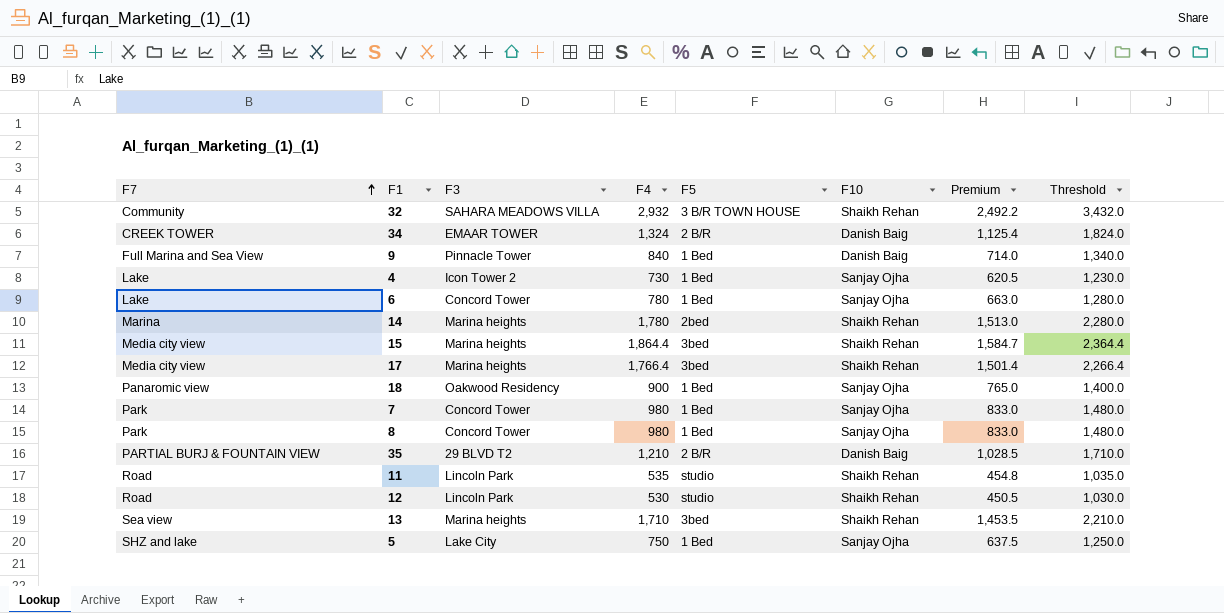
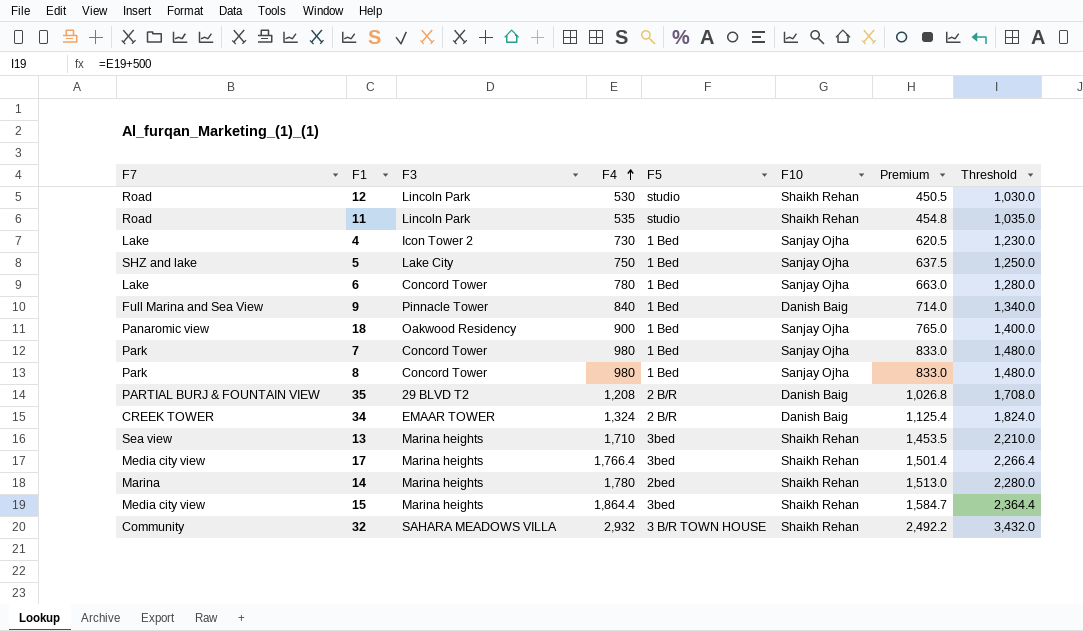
row order: F7 ascending -> F4 ascending
35 | F4: 1,210 -> 1,208
35 | Premium: 1,028.5 -> 1,026.8
35 | Threshold: 1,710.0 -> 1,708.0

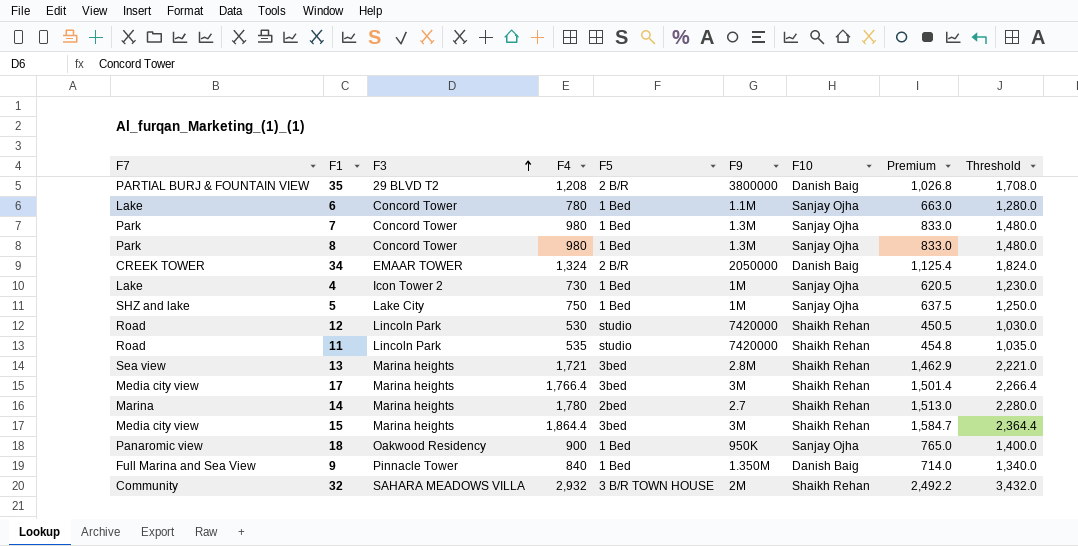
row order: F4 ascending -> F3 ascending
column F9 | position: none -> 6
13 | F4: 1,710 -> 1,721
13 | Premium: 1,453.5 -> 1,462.9
13 | Threshold: 2,210.0 -> 2,221.0

